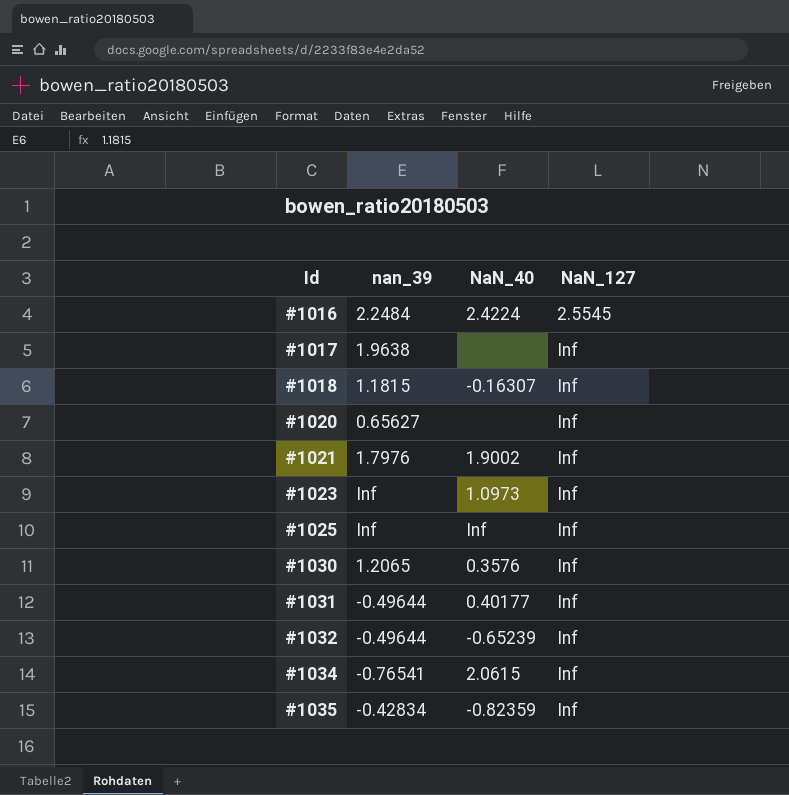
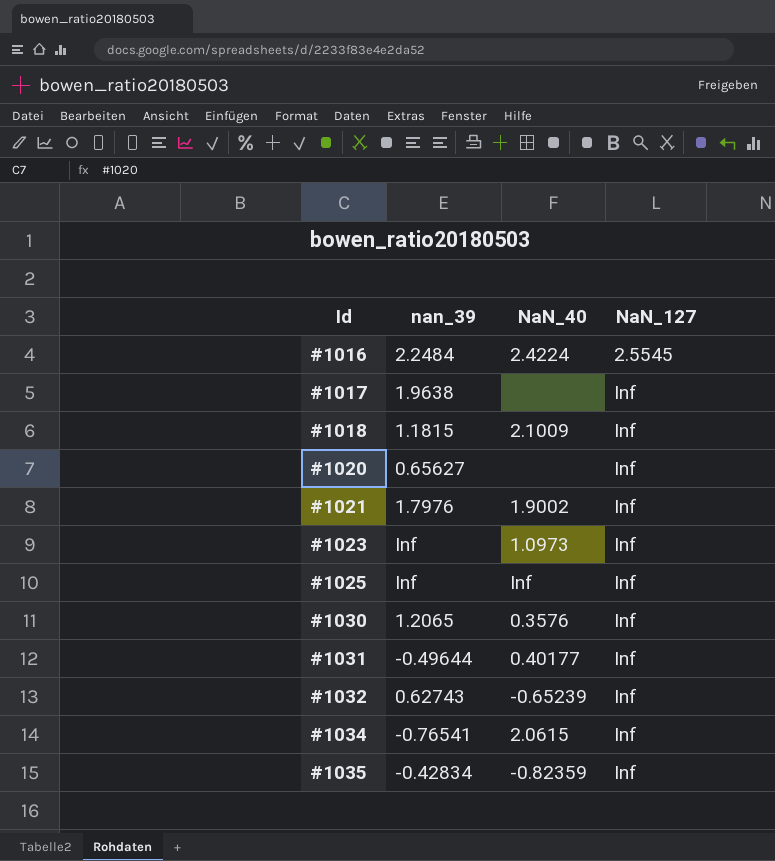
#1018 | NaN_40: -0.16307 -> 2.1009
#1032 | nan_39: -0.49644 -> 0.62743

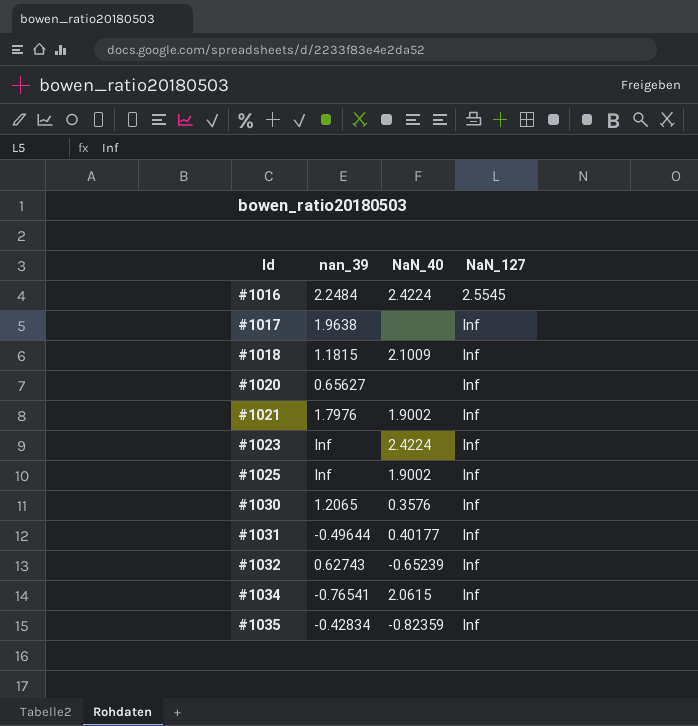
#1023 | NaN_40: 1.0973 -> 2.4224
#1025 | NaN_40: Inf -> 1.9002

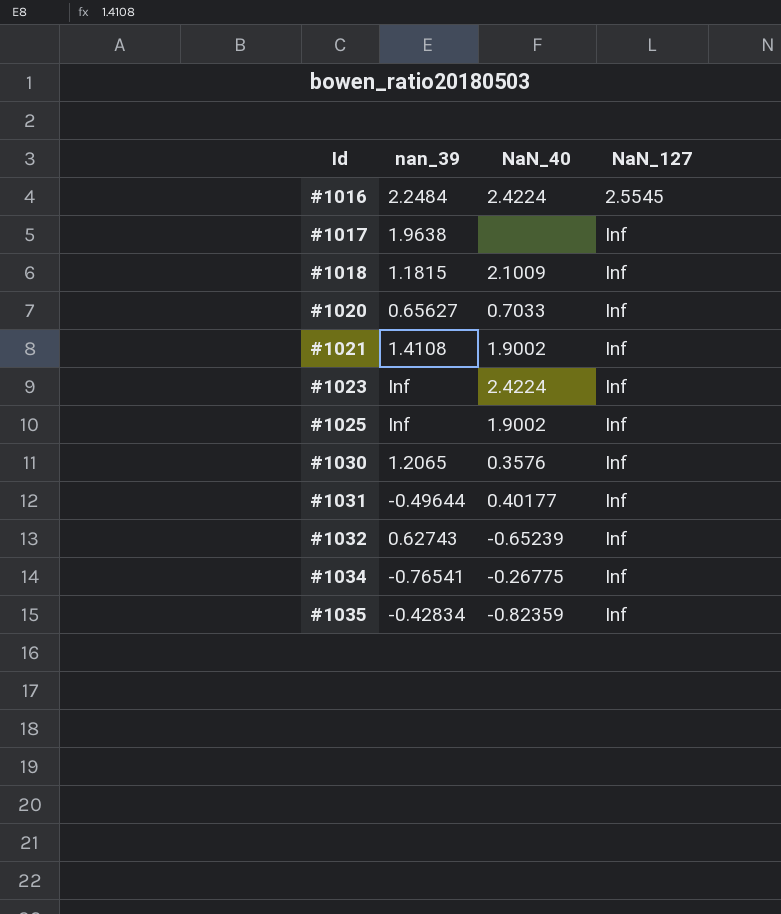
#1020 | NaN_40: none -> 0.7033
#1021 | nan_39: 1.7976 -> 1.4108
#1034 | NaN_40: 2.0615 -> -0.26775

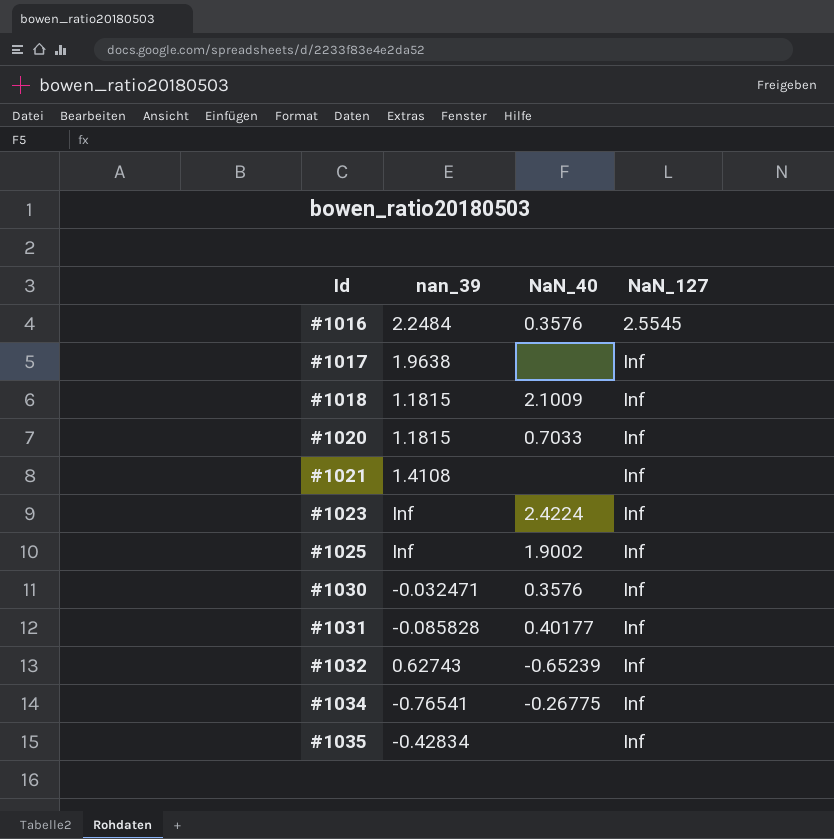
#1016 | NaN_40: 2.4224 -> 0.3576
#1020 | nan_39: 0.65627 -> 1.1815
#1021 | NaN_40: 1.9002 -> none
#1030 | nan_39: 1.2065 -> -0.032471
#1031 | nan_39: -0.49644 -> -0.085828
#1035 | NaN_40: -0.82359 -> none

